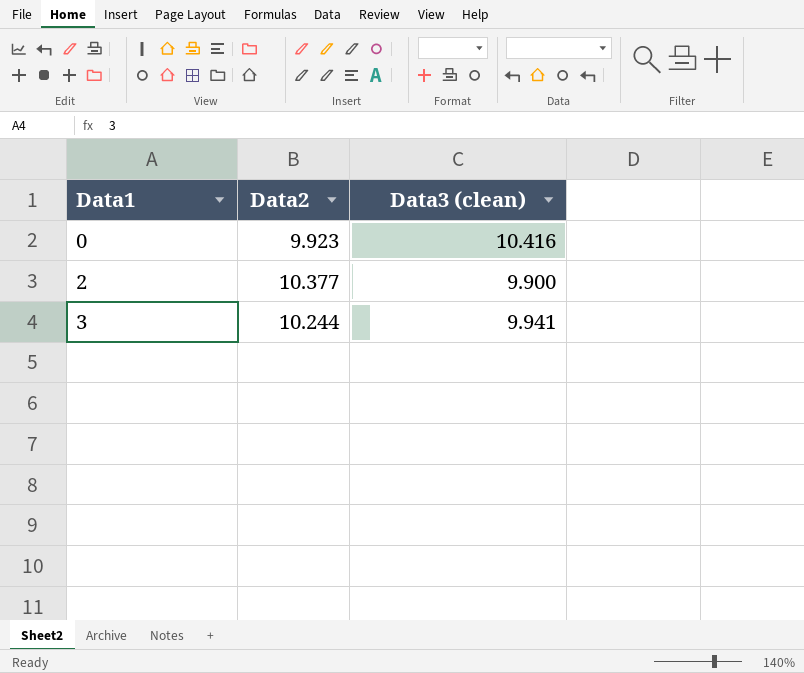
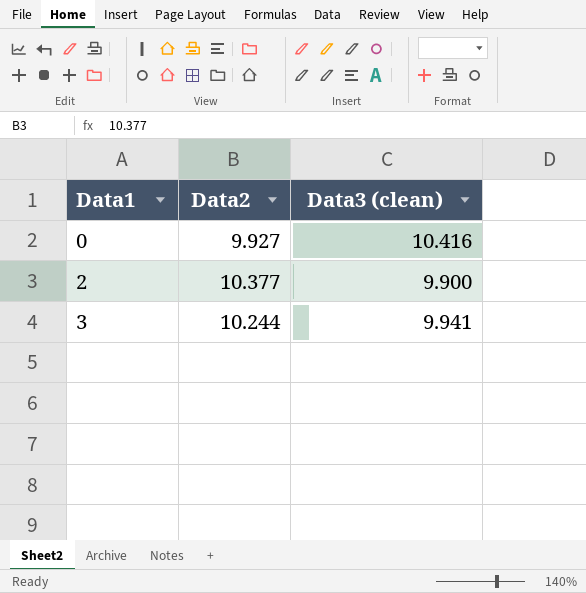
0 | Data2: 9.923 -> 9.927

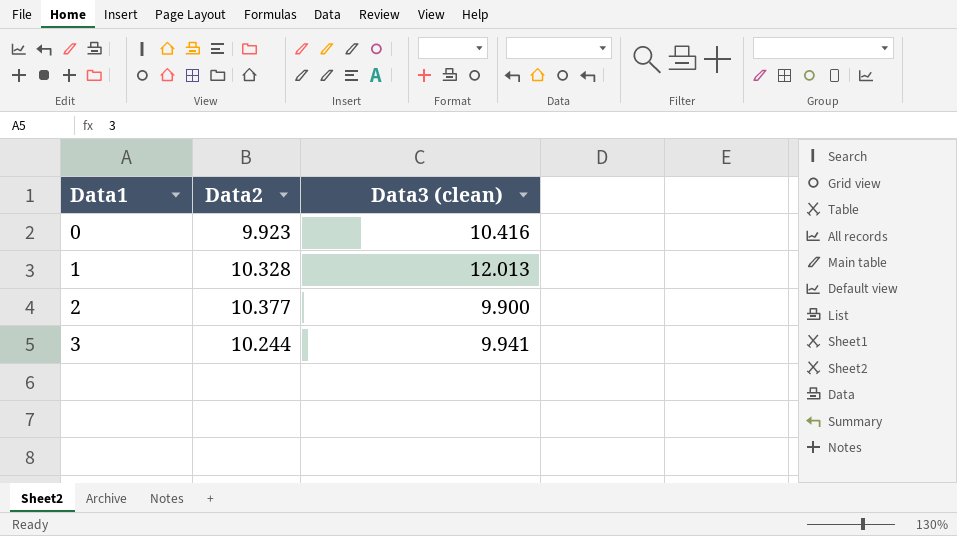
0 | Data2: 9.927 -> 9.923
row 1: none -> 10.328 | 12.013

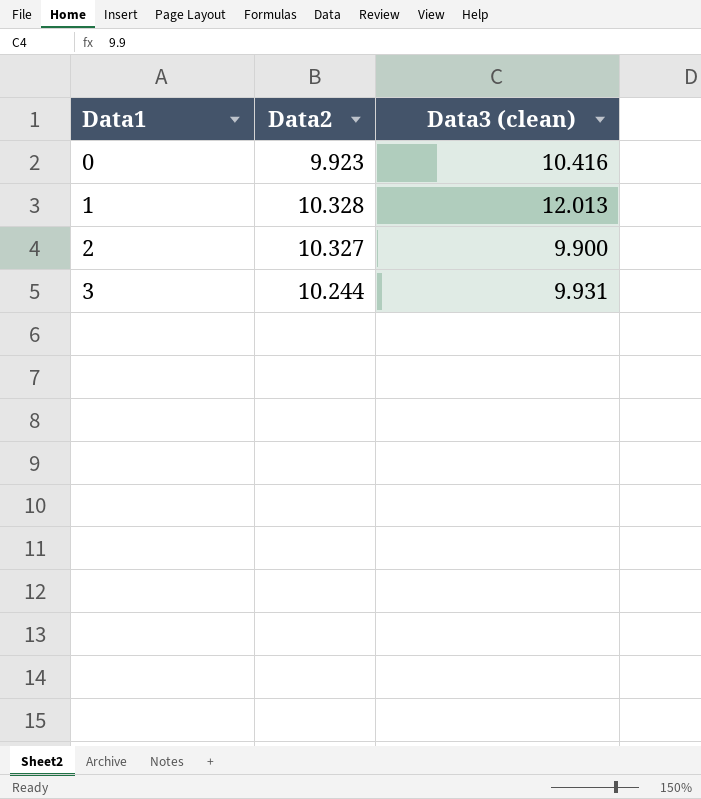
2 | Data2: 10.377 -> 10.327
3 | Data3 (clean): 9.941 -> 9.931

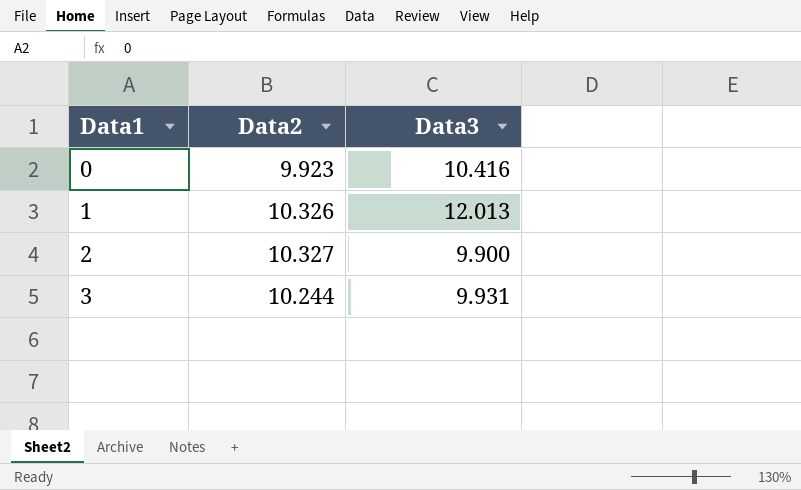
column name: Data3 (clean) -> Data3
1 | Data2: 10.328 -> 10.326

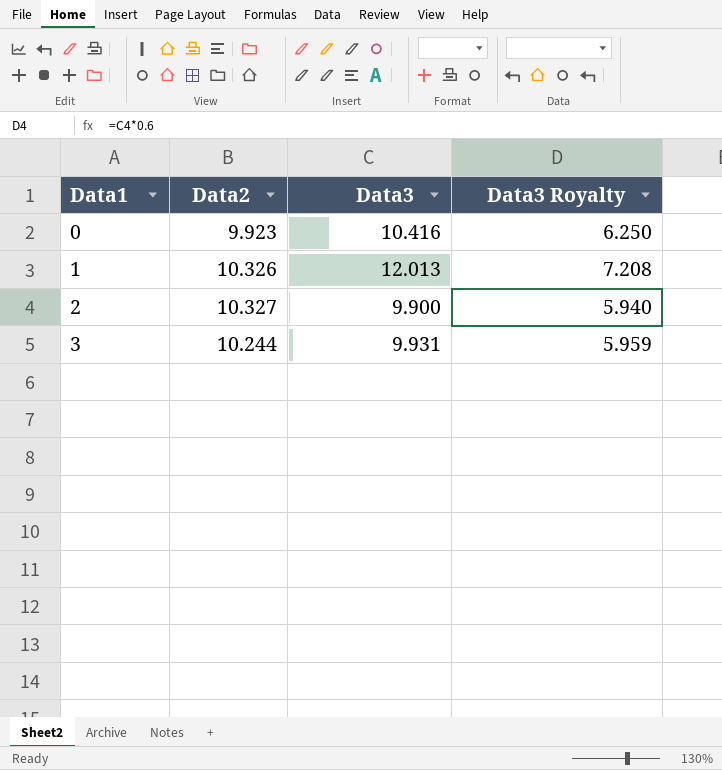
column Data3 Royalty | formula: none -> [Data3] * 0.6

